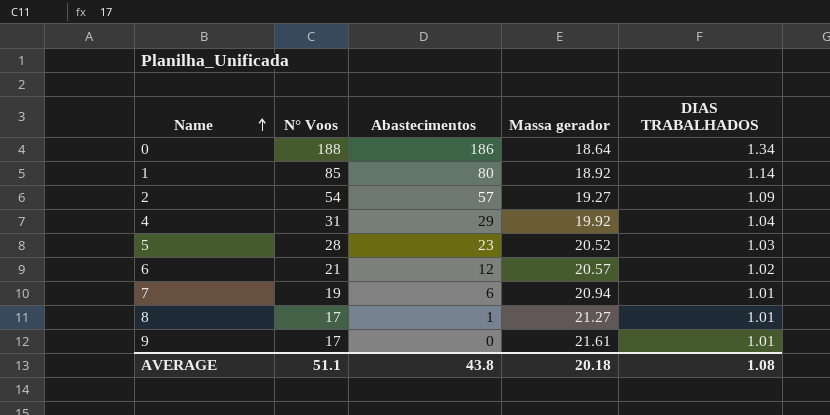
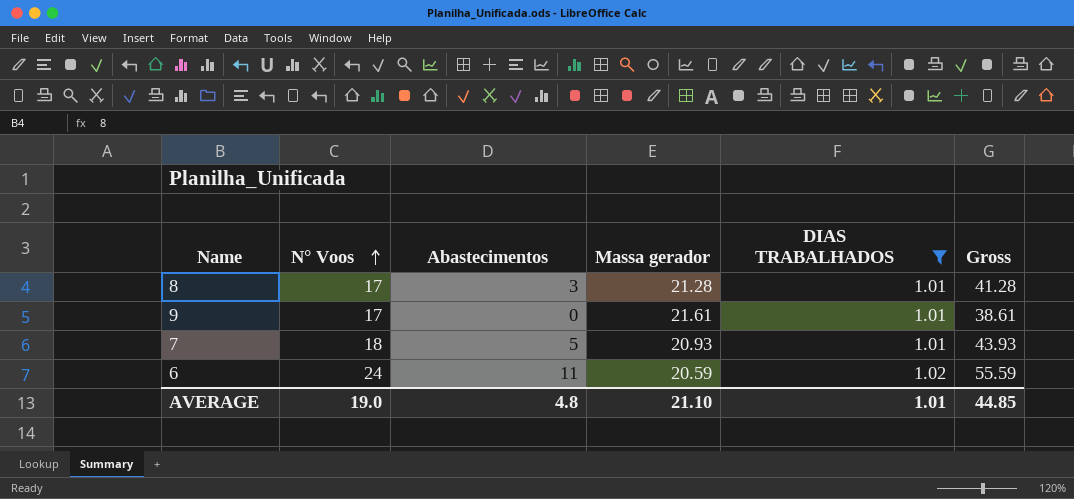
filter: none -> DIAS TRABALHADOS <= 1.02
row order: Name ascending -> N° Voos ascending
column Gross | formula: none -> [N° Voos] + [Abastecimentos] + [Massa gerador]
8 | Abastecimentos: 1 -> 3
8 | Massa gerador: 21.27 -> 21.28
7 | N° Voos: 19 -> 18
7 | Abastecimentos: 6 -> 5
7 | Massa gerador: 20.94 -> 20.93
6 | N° Voos: 21 -> 24
6 | Abastecimentos: 12 -> 11
6 | Massa gerador: 20.57 -> 20.59
AVERAGE | N° Voos: 51.1 -> 19.0
AVERAGE | Abastecimentos: 43.8 -> 4.8
AVERAGE | Massa gerador: 20.18 -> 21.10
AVERAGE | DIAS TRABALHADOS: 1.08 -> 1.01

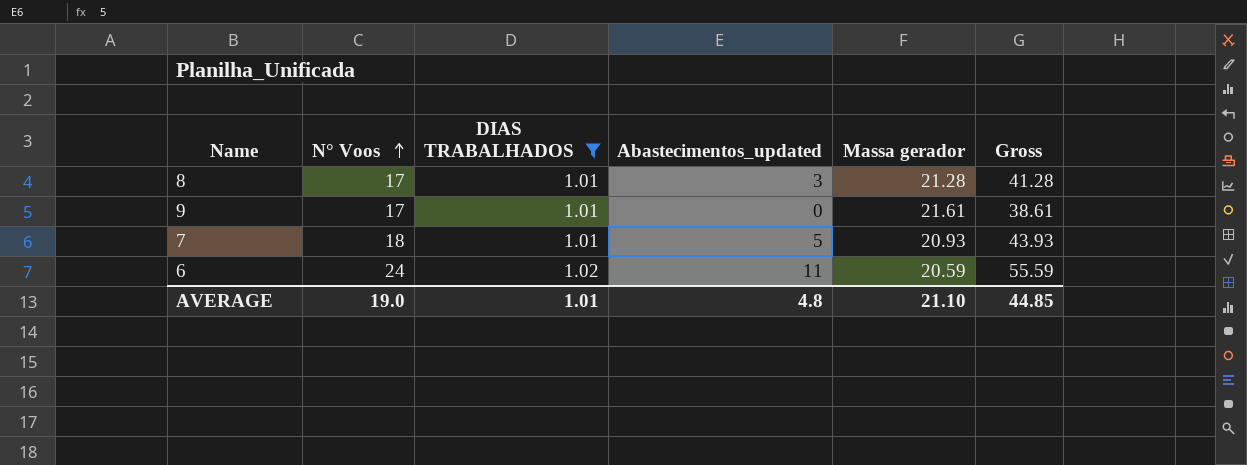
column DIAS TRABALHADOS | position: 5 -> 3
column name: Abastecimentos -> Abastecimentos_updated

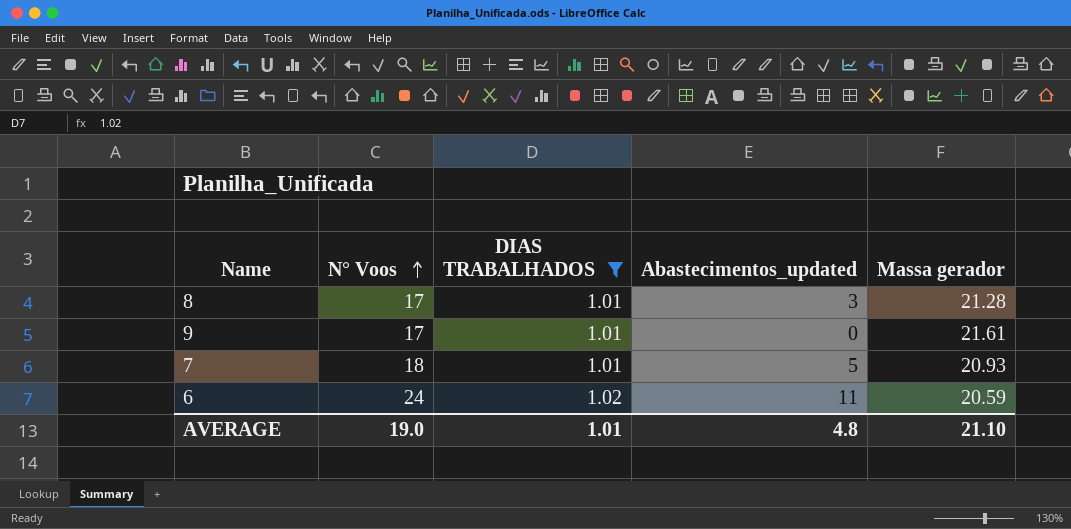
column Gross | formula: [N° Voos] + [Abastecimentos_updated] + [Massa gerador] -> none

